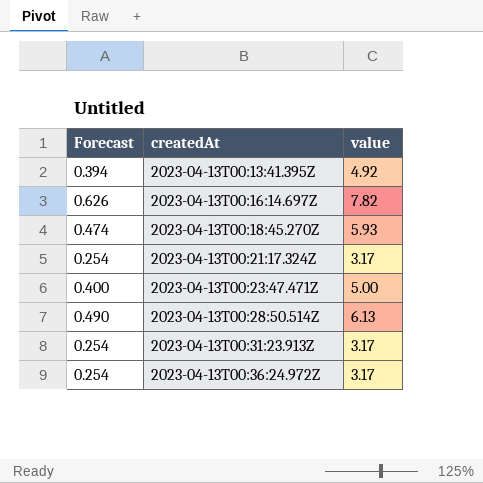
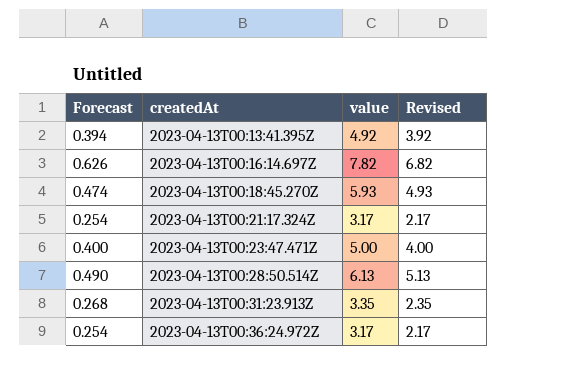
column Revised | formula: none -> [value] - 1
2023-04-13T00:31:23.913Z | Forecast: 0.254 -> 0.268
2023-04-13T00:31:23.913Z | value: 3.17 -> 3.35

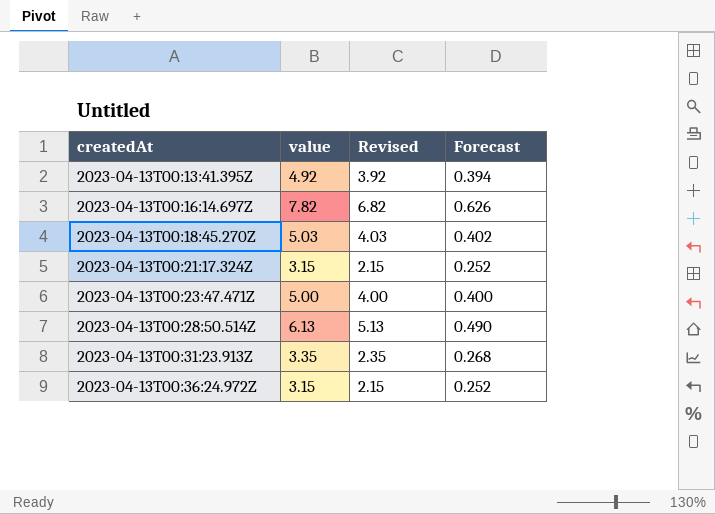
column Forecast | position: 1 -> 4
2023-04-13T00:18:45.270Z | value: 5.93 -> 5.03
2023-04-13T00:18:45.270Z | Revised: 4.93 -> 4.03
2023-04-13T00:18:45.270Z | Forecast: 0.474 -> 0.402
2023-04-13T00:21:17.324Z | value: 3.17 -> 3.15
2023-04-13T00:21:17.324Z | Revised: 2.17 -> 2.15
2023-04-13T00:21:17.324Z | Forecast: 0.254 -> 0.252
2023-04-13T00:36:24.972Z | value: 3.17 -> 3.15
2023-04-13T00:36:24.972Z | Revised: 2.17 -> 2.15
2023-04-13T00:36:24.972Z | Forecast: 0.254 -> 0.252

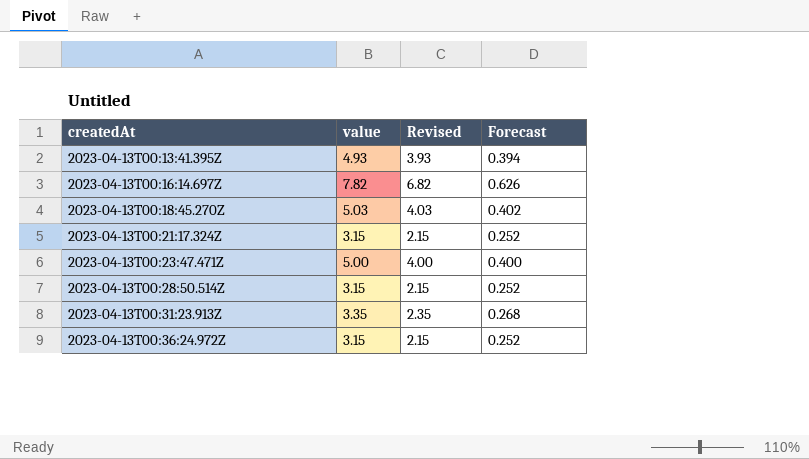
2023-04-13T00:13:41.395Z | value: 4.92 -> 4.93
2023-04-13T00:13:41.395Z | Revised: 3.92 -> 3.93
2023-04-13T00:28:50.514Z | value: 6.13 -> 3.15
2023-04-13T00:28:50.514Z | Revised: 5.13 -> 2.15
2023-04-13T00:28:50.514Z | Forecast: 0.490 -> 0.252

